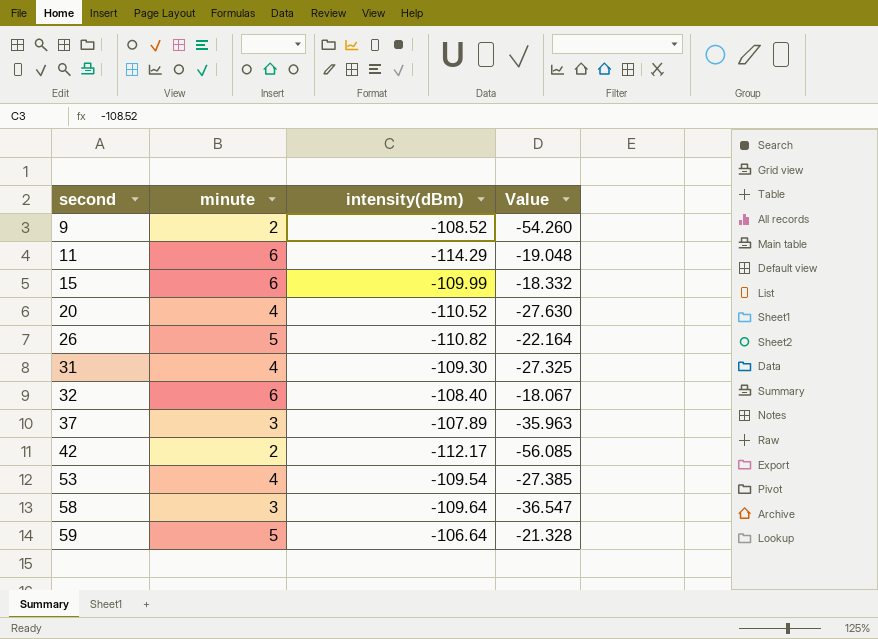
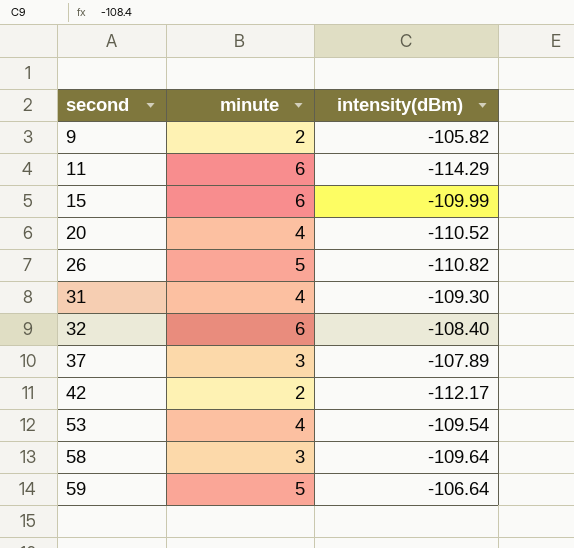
column Value | formula: [intensity(dBm)] / [minute] -> none
9 | intensity(dBm): -108.52 -> -105.82

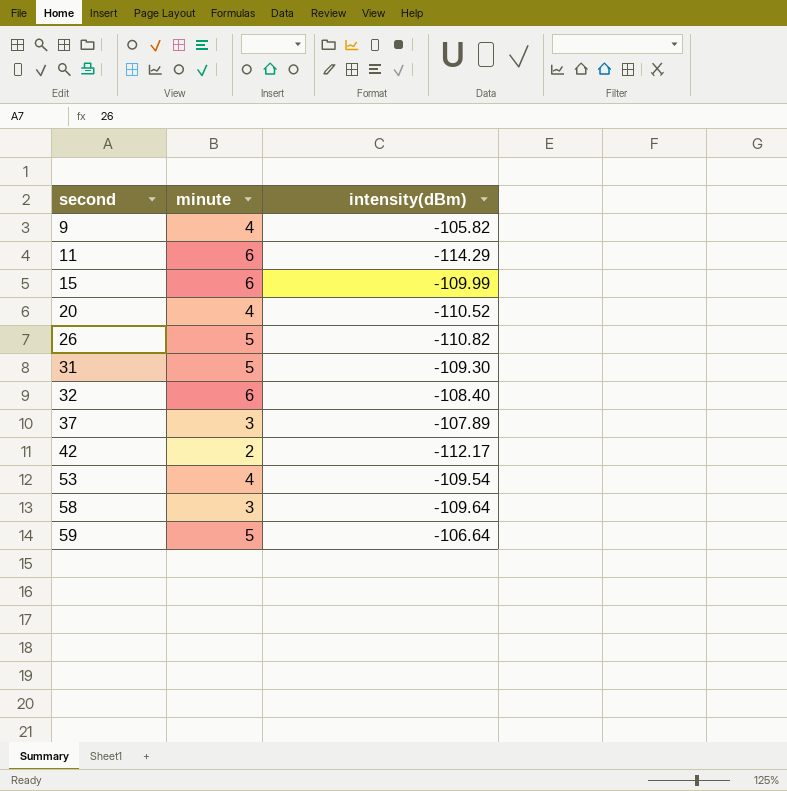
9 | minute: 2 -> 4
31 | minute: 4 -> 5

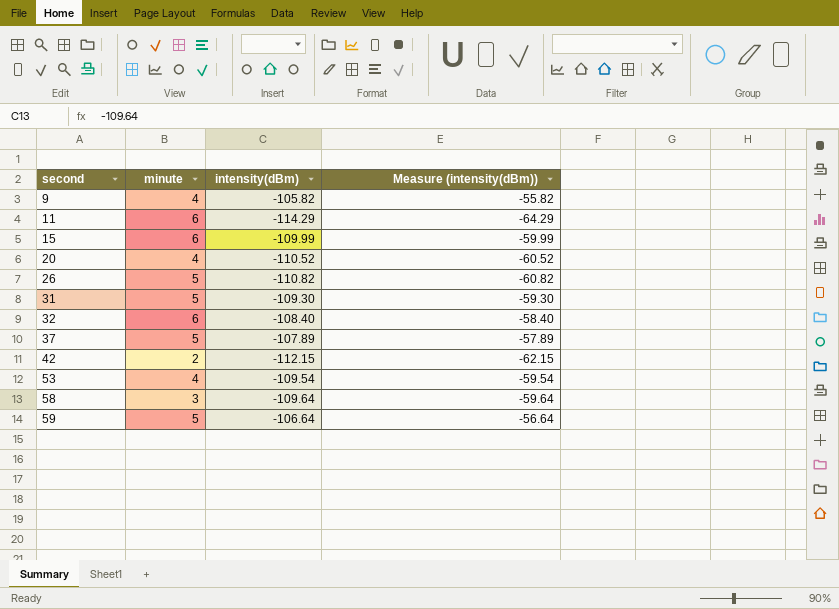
column Measure (intensity(dBm)) | formula: none -> [intensity(dBm)] + 50
37 | minute: 3 -> 5
42 | intensity(dBm): -112.17 -> -112.15

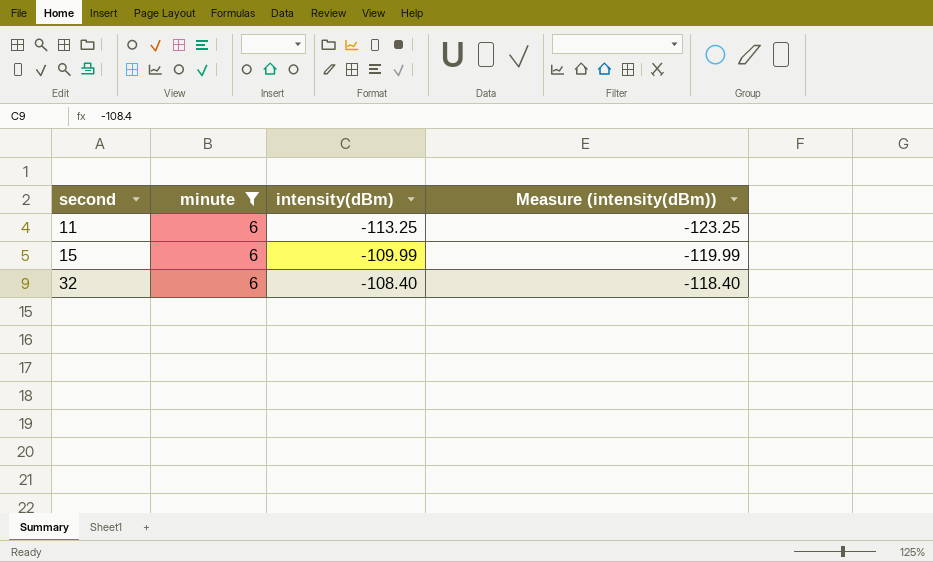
filter: none -> minute = 6
column Measure (intensity(dBm)) | formula: [intensity(dBm)] + 50 -> [intensity(dBm)] - 10
11 | intensity(dBm): -114.29 -> -113.25

